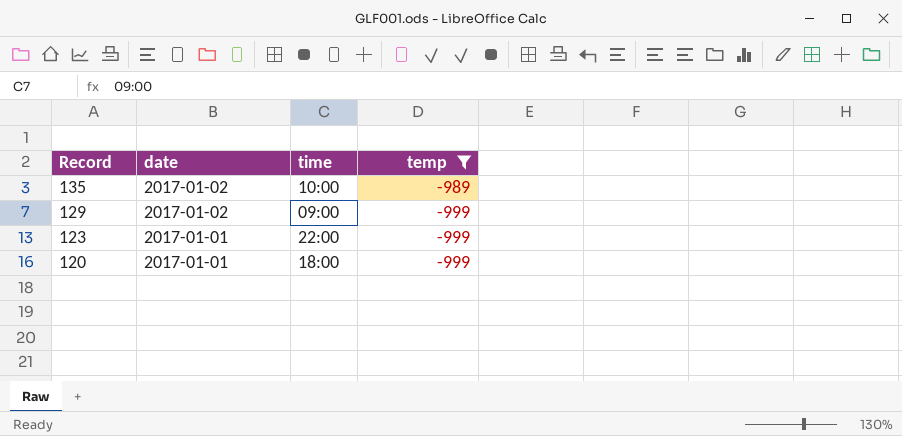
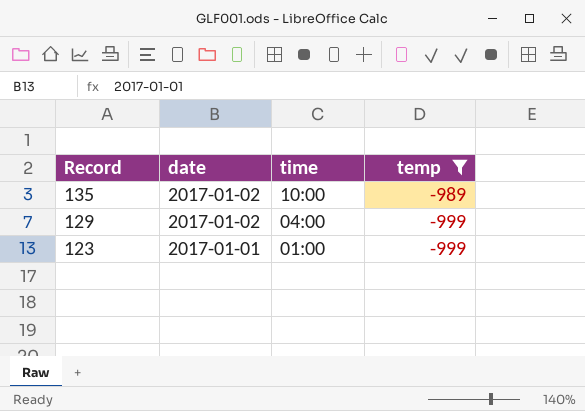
row 120: 2017-01-01 | 18:00 | -999 -> none
129 | time: 09:00 -> 04:00
123 | time: 22:00 -> 01:00

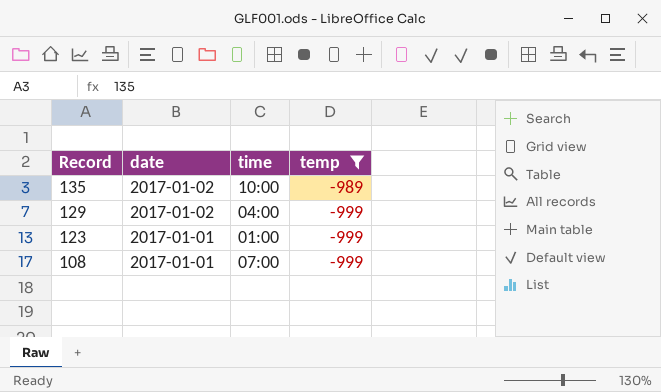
row 108: none -> 2017-01-01 | 07:00 | -999

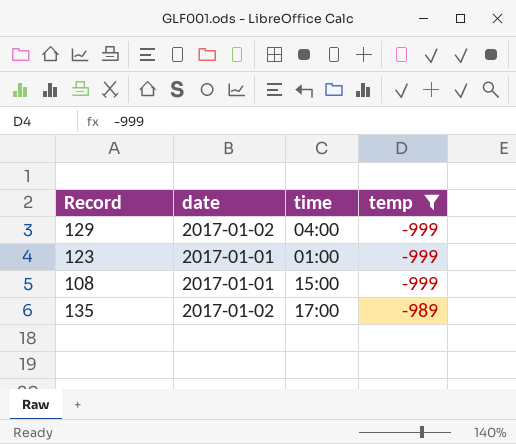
row order: Record descending -> temp ascending
108 | time: 07:00 -> 15:00
135 | time: 10:00 -> 17:00

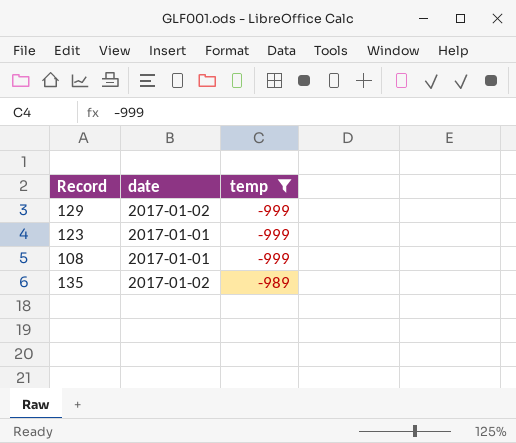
column time | position: 3 -> none

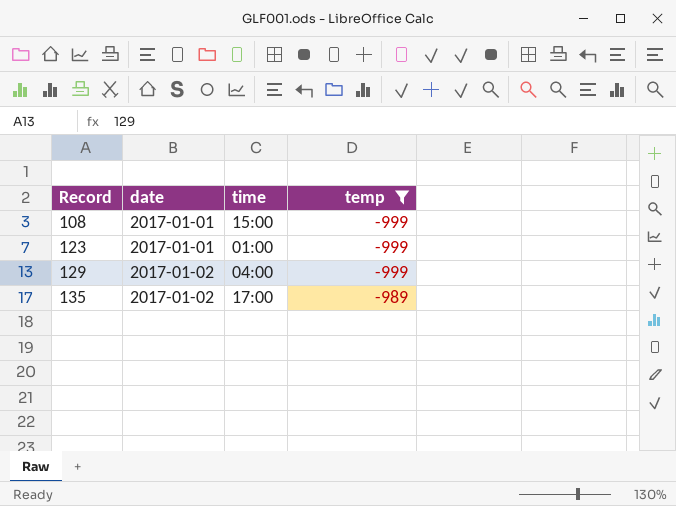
row order: temp ascending -> Record ascending
column time | position: none -> 3

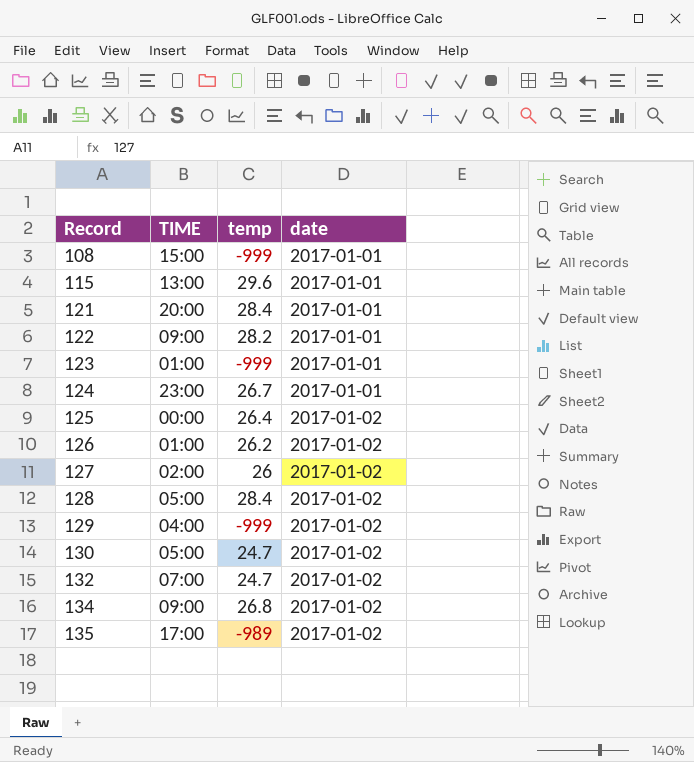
filter: temp <= -989 -> none
column name: time -> TIME
column date | position: 2 -> 4

